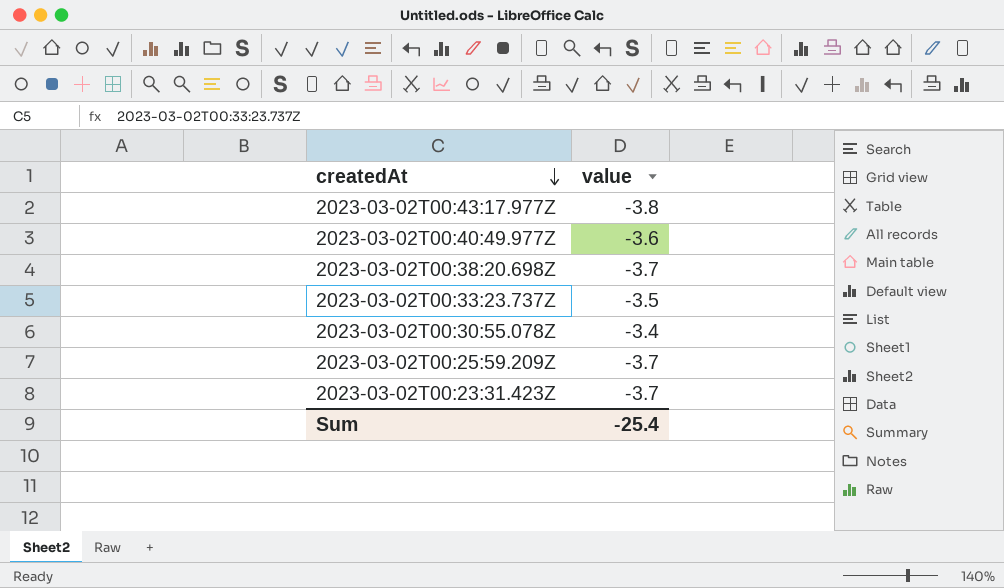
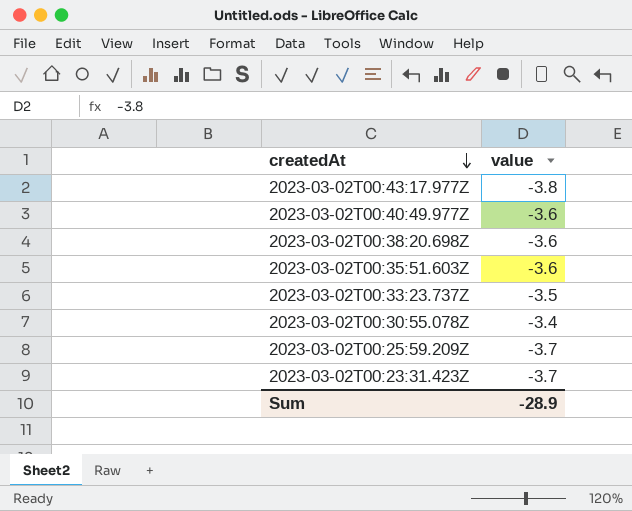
2023-03-02T00:38:20.698Z | value: -3.7 -> -3.6
row 2023-03-02T00:35:51.603Z: none -> -3.6
Sum | value: -25.4 -> -28.9

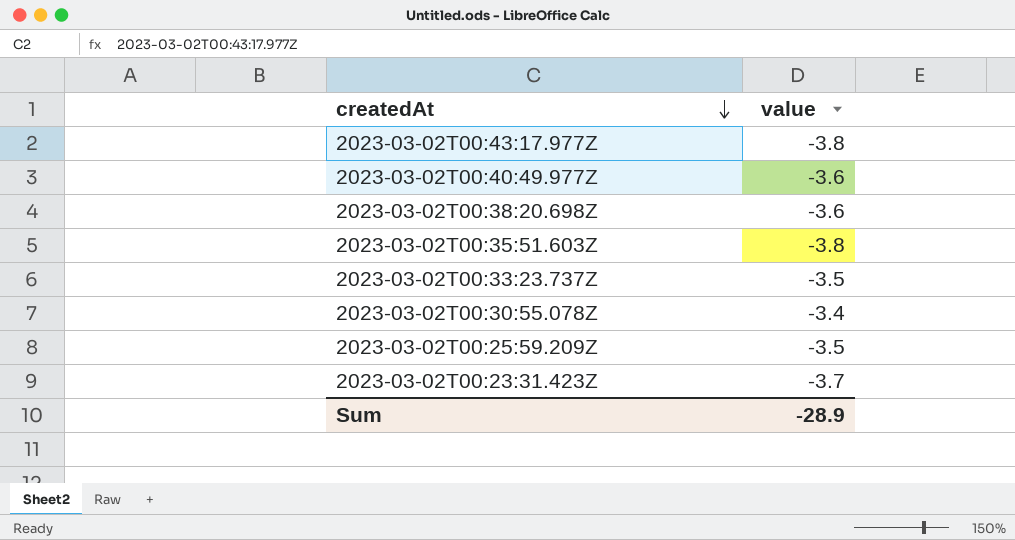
2023-03-02T00:35:51.603Z | value: -3.6 -> -3.8
2023-03-02T00:25:59.209Z | value: -3.7 -> -3.5

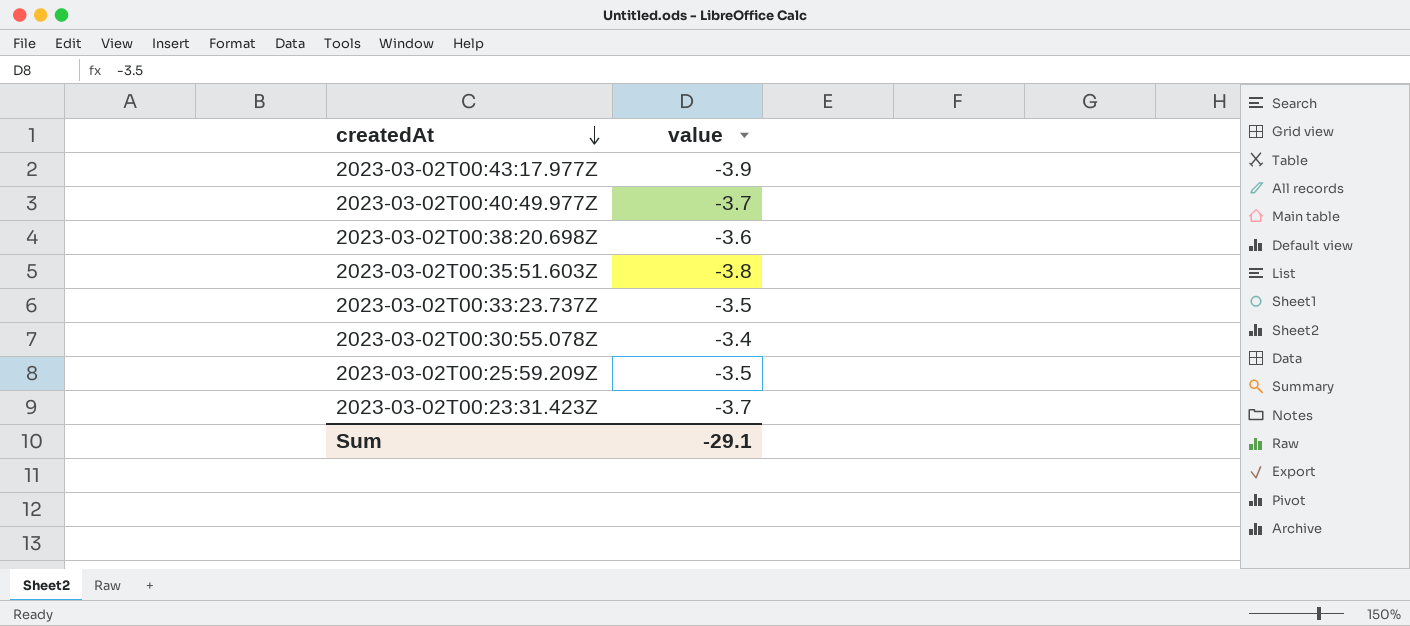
2023-03-02T00:43:17.977Z | value: -3.8 -> -3.9
2023-03-02T00:40:49.977Z | value: -3.6 -> -3.7
Sum | value: -28.9 -> -29.1

